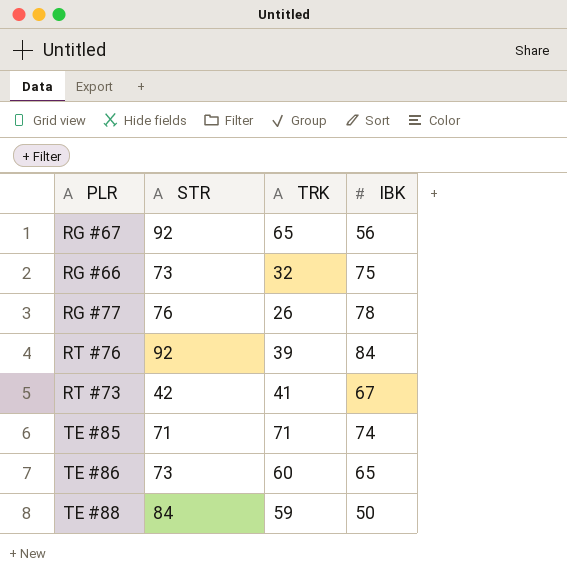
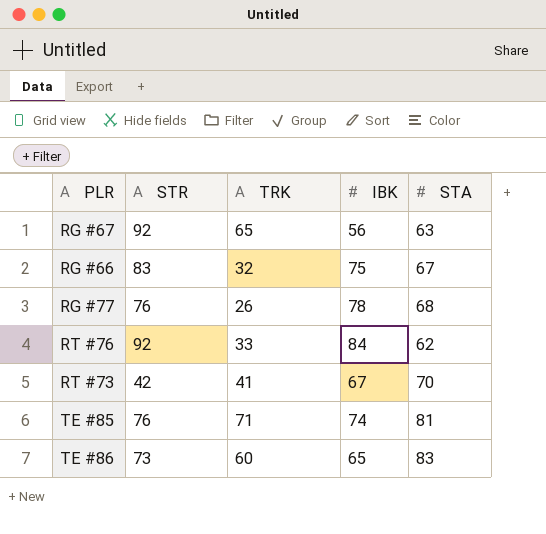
column STA | position: none -> 5
row TE #88: 84 | 59 | 50 -> none
RG #66 | STR: 73 -> 83
RT #76 | TRK: 39 -> 33
TE #85 | STR: 71 -> 76

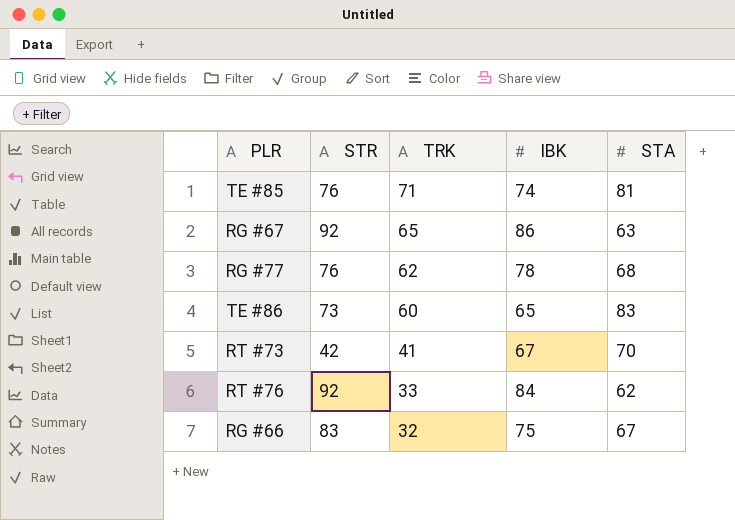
row order: none -> TRK descending
RG #67 | IBK: 56 -> 86
RG #77 | TRK: 26 -> 62

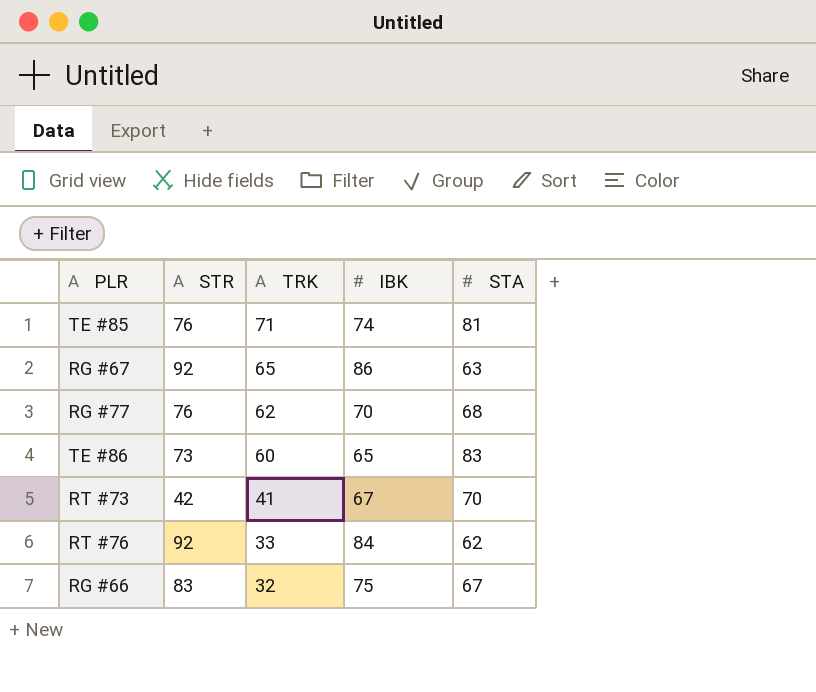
RG #77 | IBK: 78 -> 70

